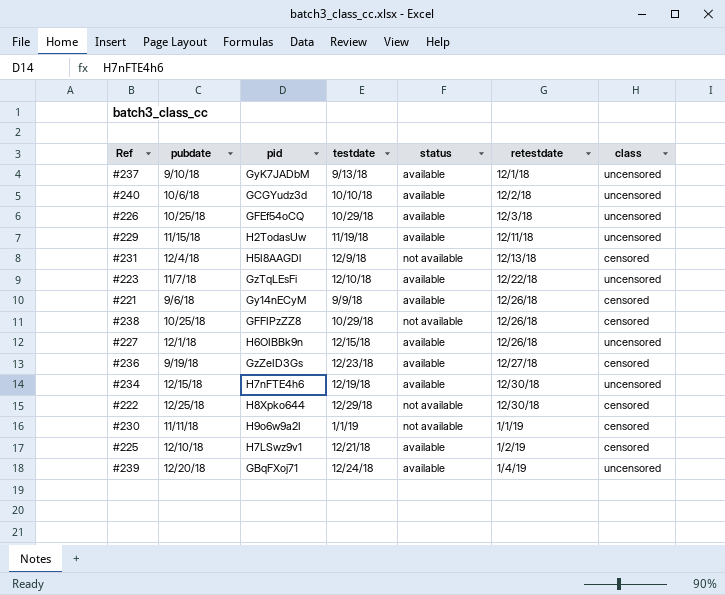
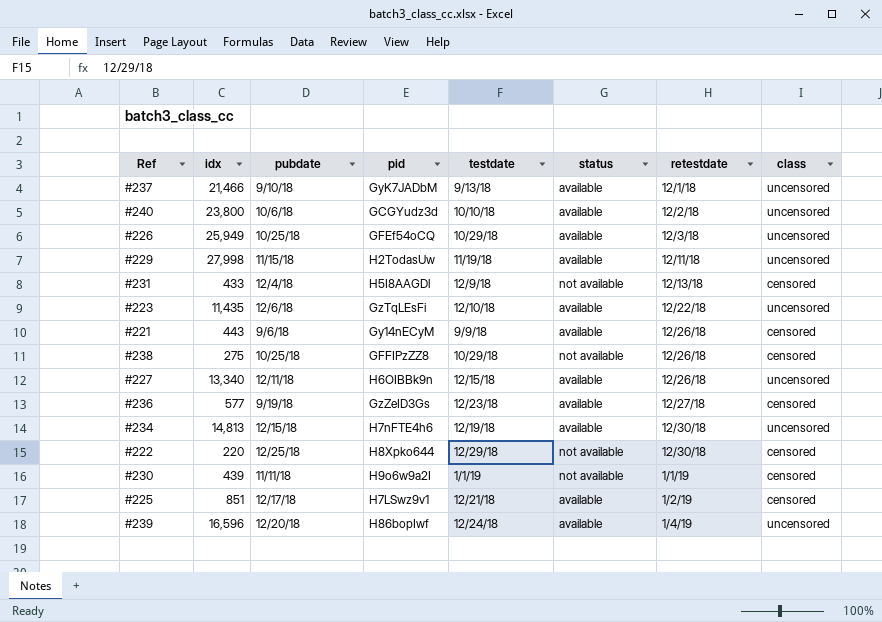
column idx | position: none -> 2
#223 | pubdate: 11/7/18 -> 12/6/18
#227 | pubdate: 12/1/18 -> 12/11/18
#225 | pubdate: 12/10/18 -> 12/17/18
#239 | pid: GBqFXoj71 -> H86bopIwf

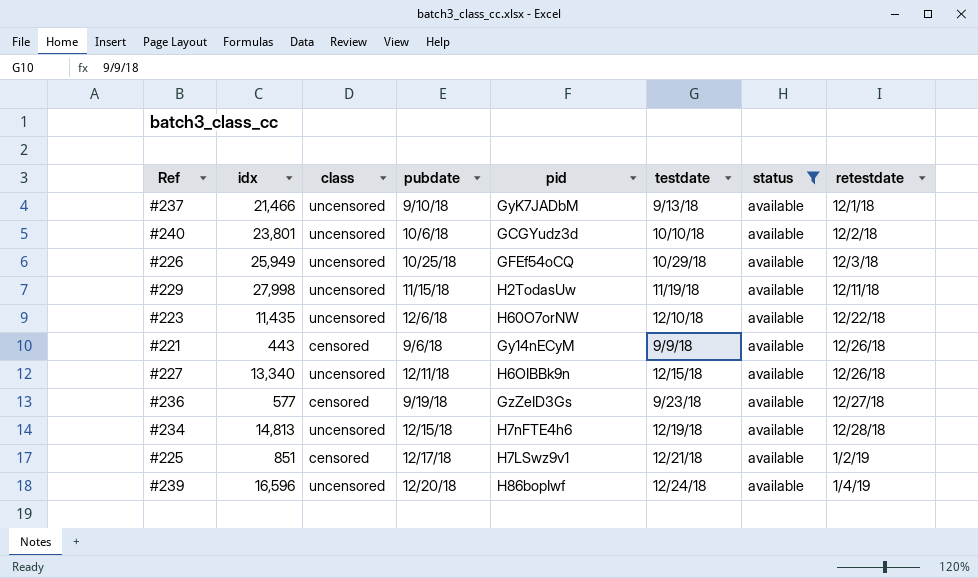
filter: none -> status = available
column class | position: 8 -> 3
#240 | idx: 23,800 -> 23,801
#223 | pid: GzTqLEsFi -> H60O7orNW
#236 | testdate: 12/23/18 -> 9/23/18
#234 | retestdate: 12/30/18 -> 12/28/18

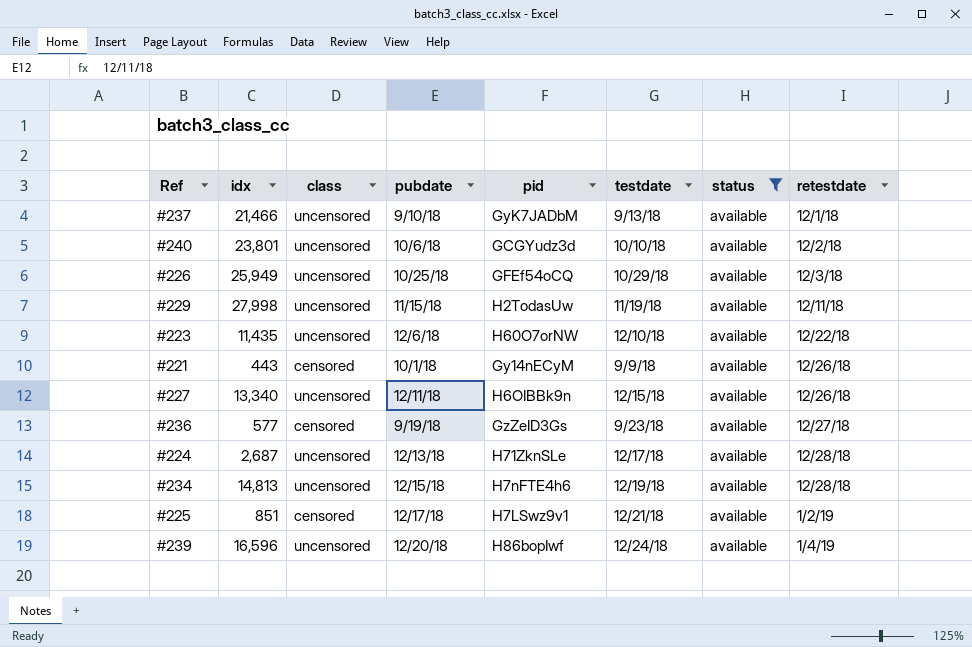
#221 | pubdate: 9/6/18 -> 10/1/18
row #224: none -> 2,687 | uncensored | 12/13/18 | H71ZknSLe | 12/17/18 | available | 12/28/18

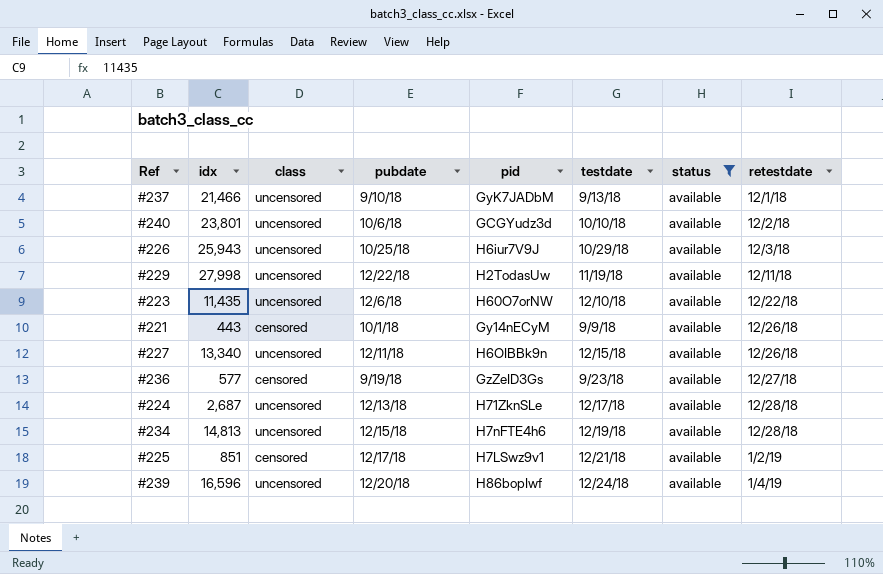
#226 | idx: 25,949 -> 25,943
#226 | pid: GFEf54oCQ -> H6iur7V9J
#229 | pubdate: 11/15/18 -> 12/22/18

